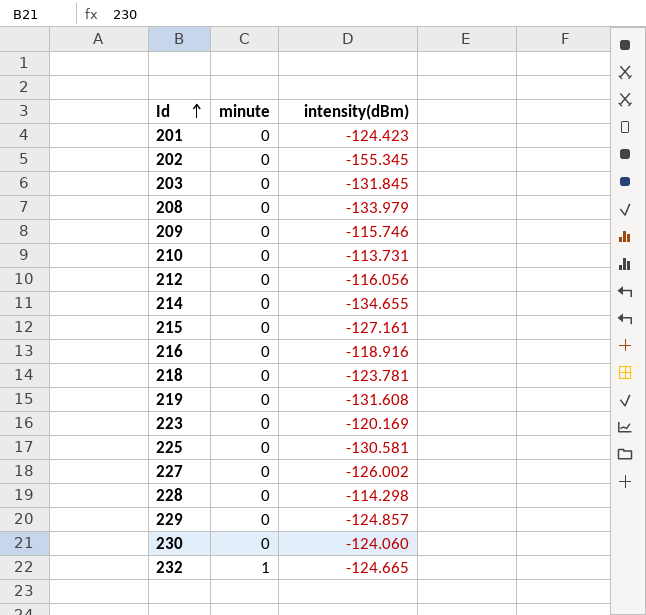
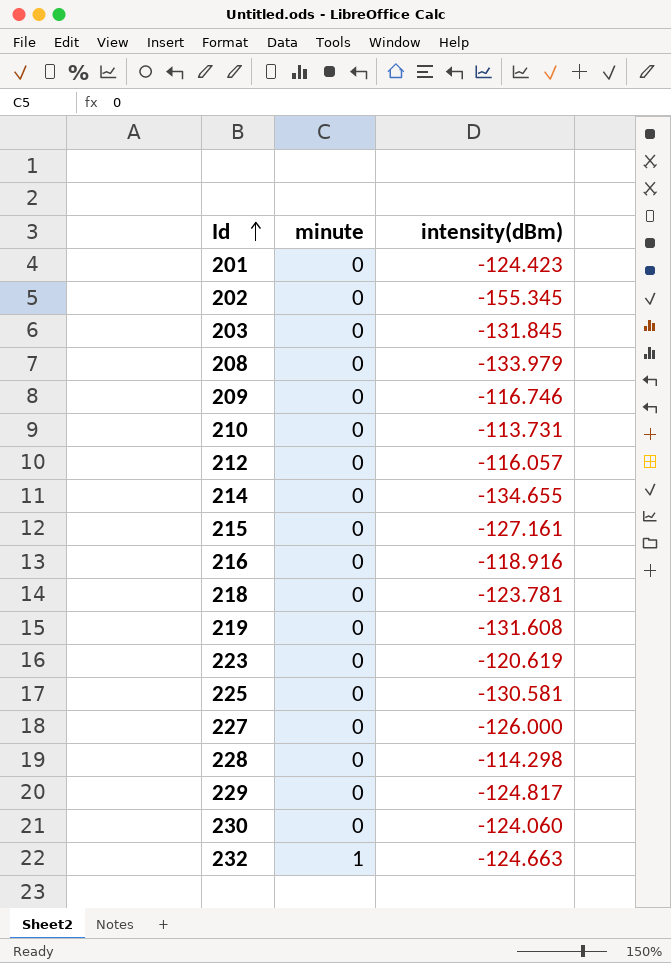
209 | intensity(dBm): -115.746 -> -116.746
212 | intensity(dBm): -116.056 -> -116.057
223 | intensity(dBm): -120.169 -> -120.619
227 | intensity(dBm): -126.002 -> -126.000
229 | intensity(dBm): -124.857 -> -124.817
232 | intensity(dBm): -124.665 -> -124.663

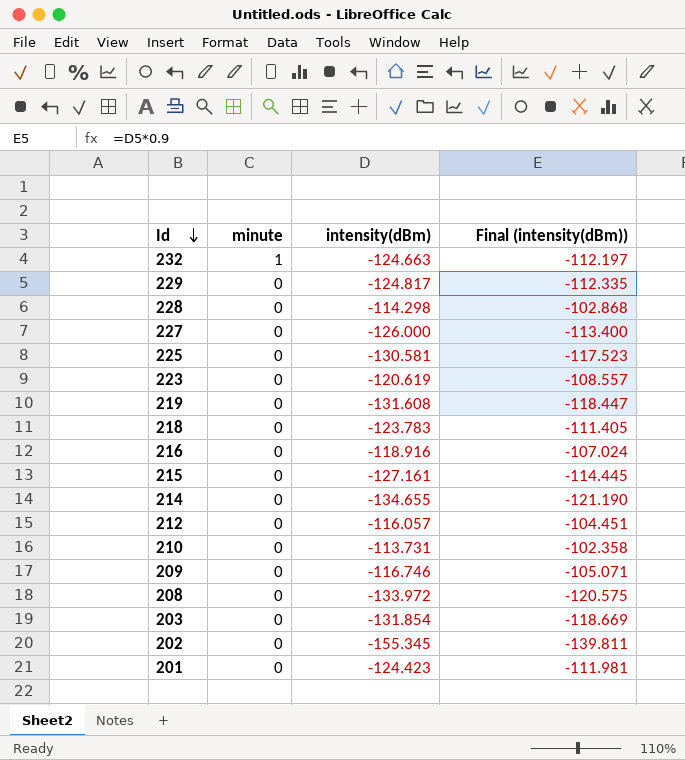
row order: Id ascending -> Id descending
column Final (intensity(dBm)) | formula: none -> [intensity(dBm)] * 0.9
row 230: 0 | -124.060 -> none
218 | intensity(dBm): -123.781 -> -123.783
208 | intensity(dBm): -133.979 -> -133.972
203 | intensity(dBm): -131.845 -> -131.854

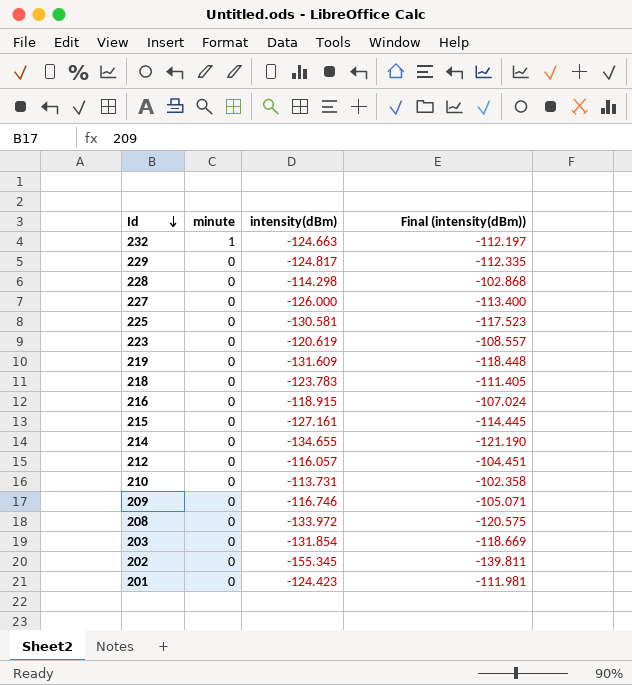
219 | intensity(dBm): -131.608 -> -131.609
219 | Final (intensity(dBm)): -118.447 -> -118.448
216 | intensity(dBm): -118.916 -> -118.915

